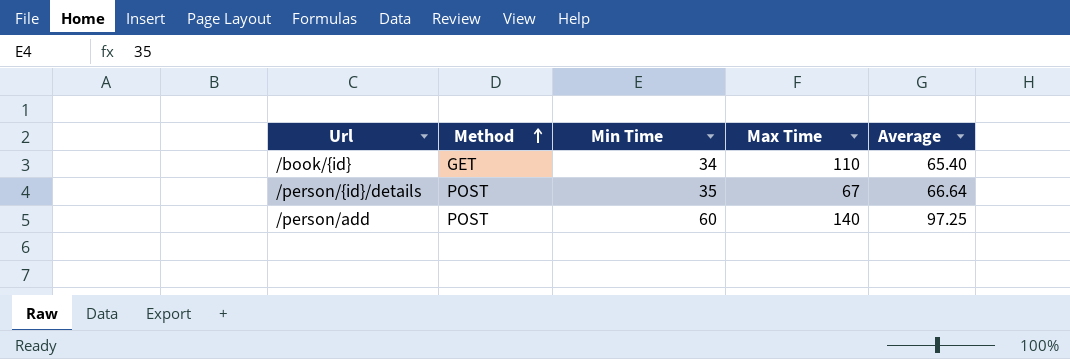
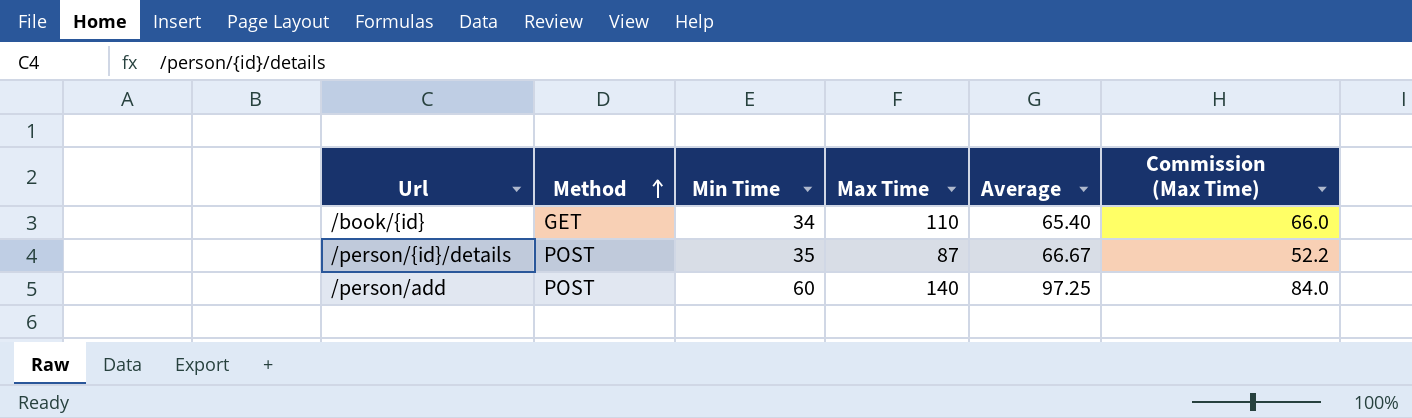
column Commission (Max Time) | formula: none -> [Max Time] * 0.6
/person/{id}/details | Max Time: 67 -> 87
/person/{id}/details | Average: 66.64 -> 66.67

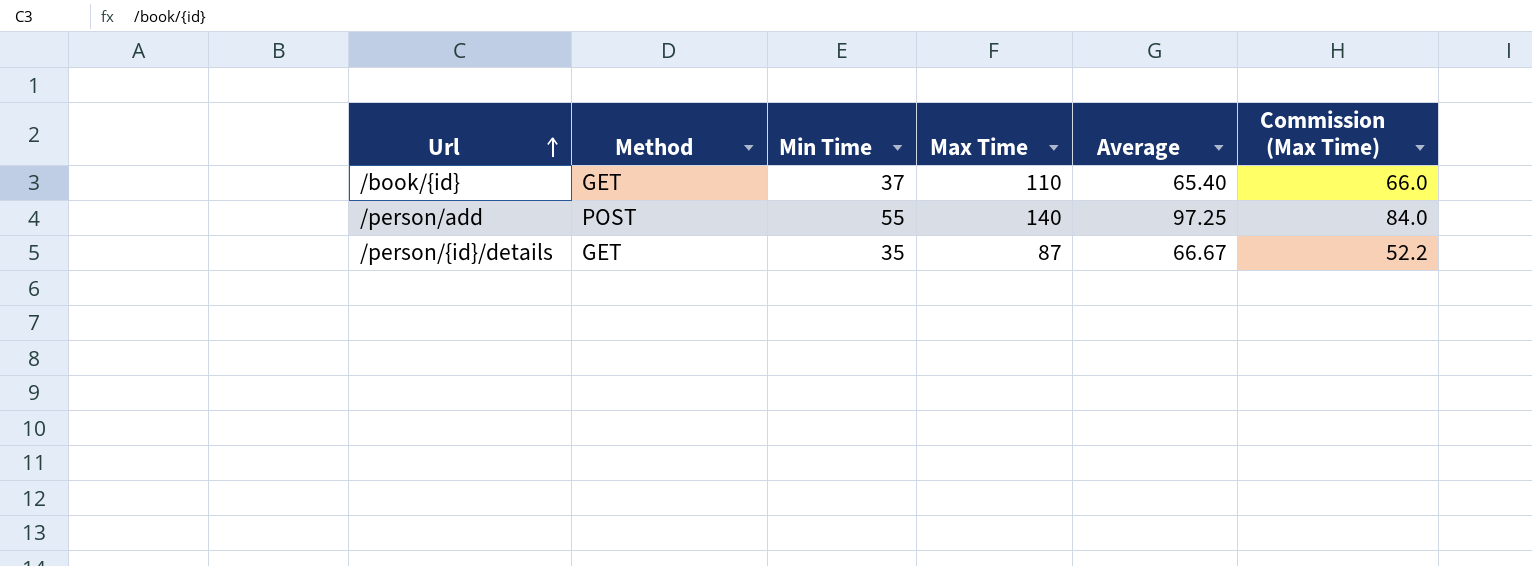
row order: Method ascending -> Url ascending
/book/{id} | Min Time: 34 -> 37
/person/add | Min Time: 60 -> 55
/person/{id}/details | Method: POST -> GET

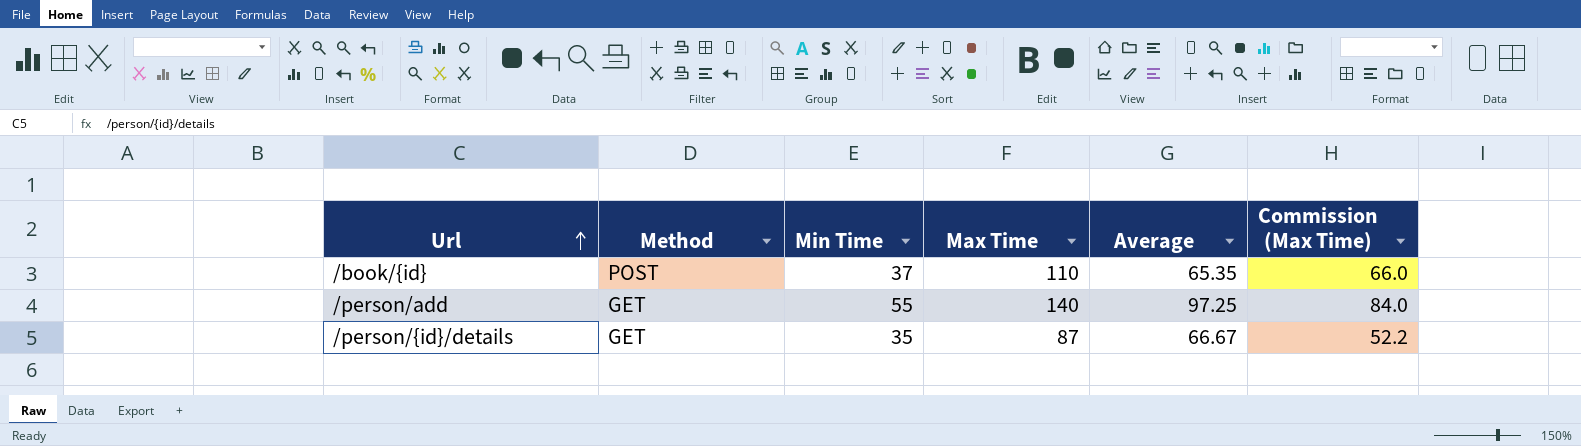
/book/{id} | Method: GET -> POST
/book/{id} | Average: 65.40 -> 65.35
/person/add | Method: POST -> GET

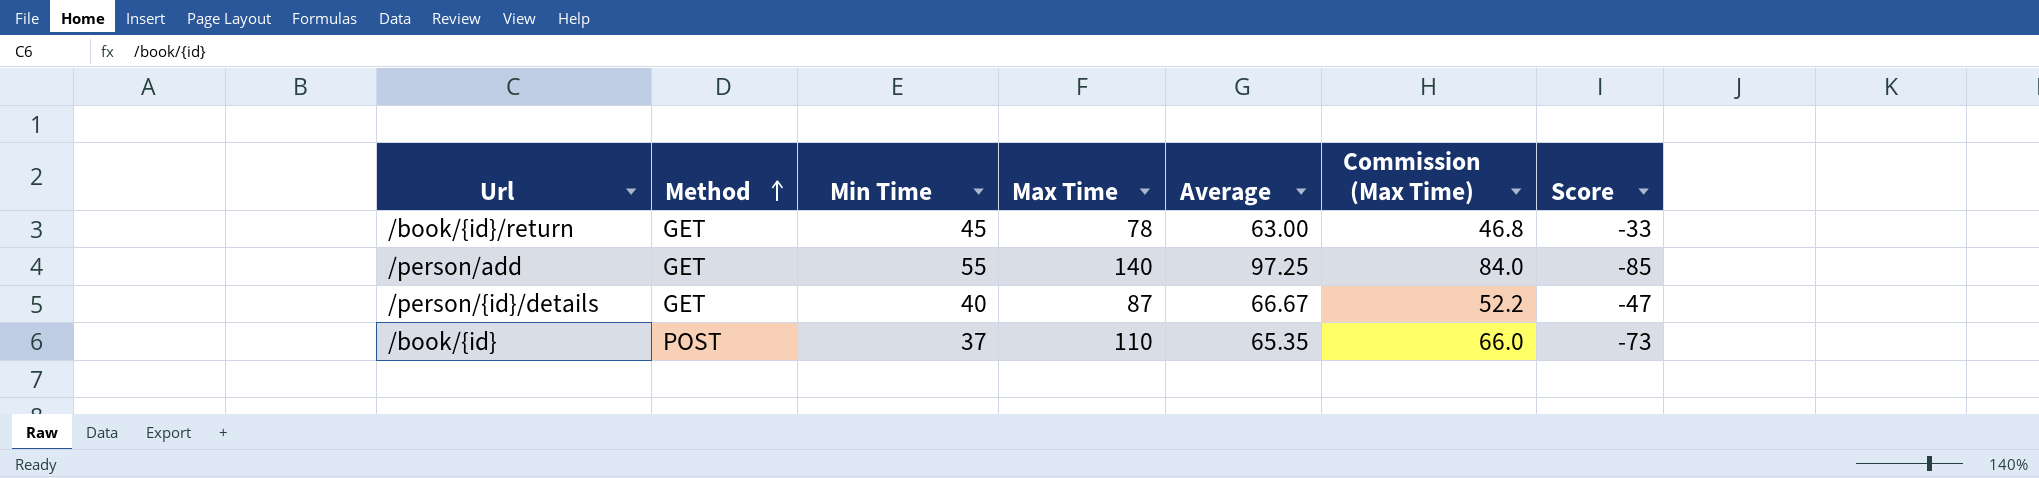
row order: Url ascending -> Method ascending
column Score | formula: none -> [Min Time] - [Max Time]
row /book/{id}/return: none -> GET | 45 | 78 | 63.00 | 46.8 | -33
/person/{id}/details | Min Time: 35 -> 40

